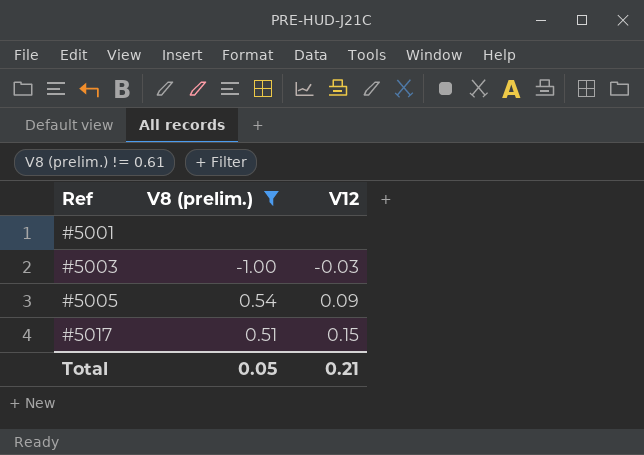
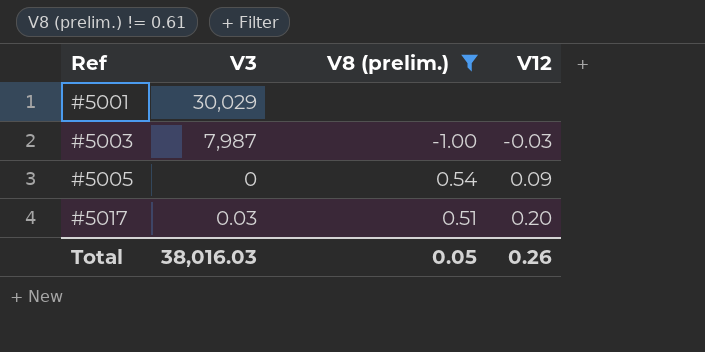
column V3 | position: none -> 2
#5017 | V12: 0.15 -> 0.20
Total | V12: 0.21 -> 0.26

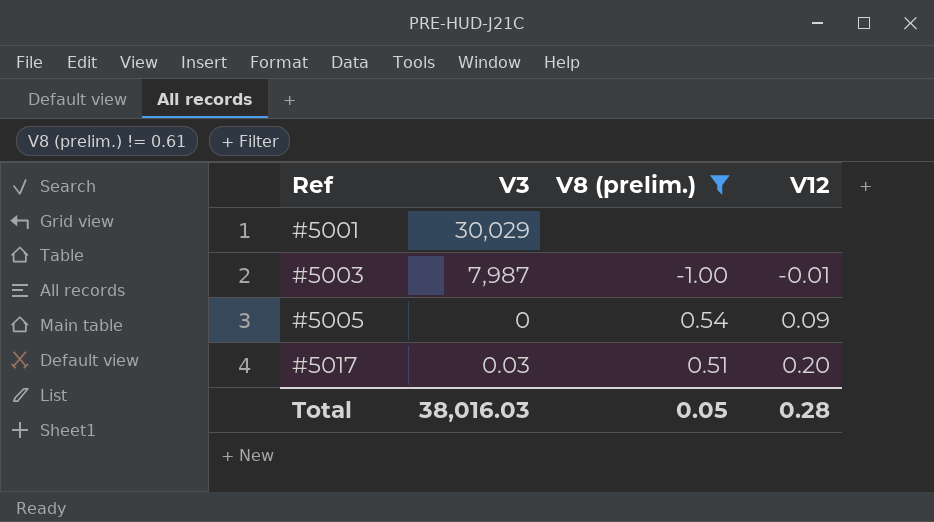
#5003 | V12: -0.03 -> -0.01
Total | V12: 0.26 -> 0.28

